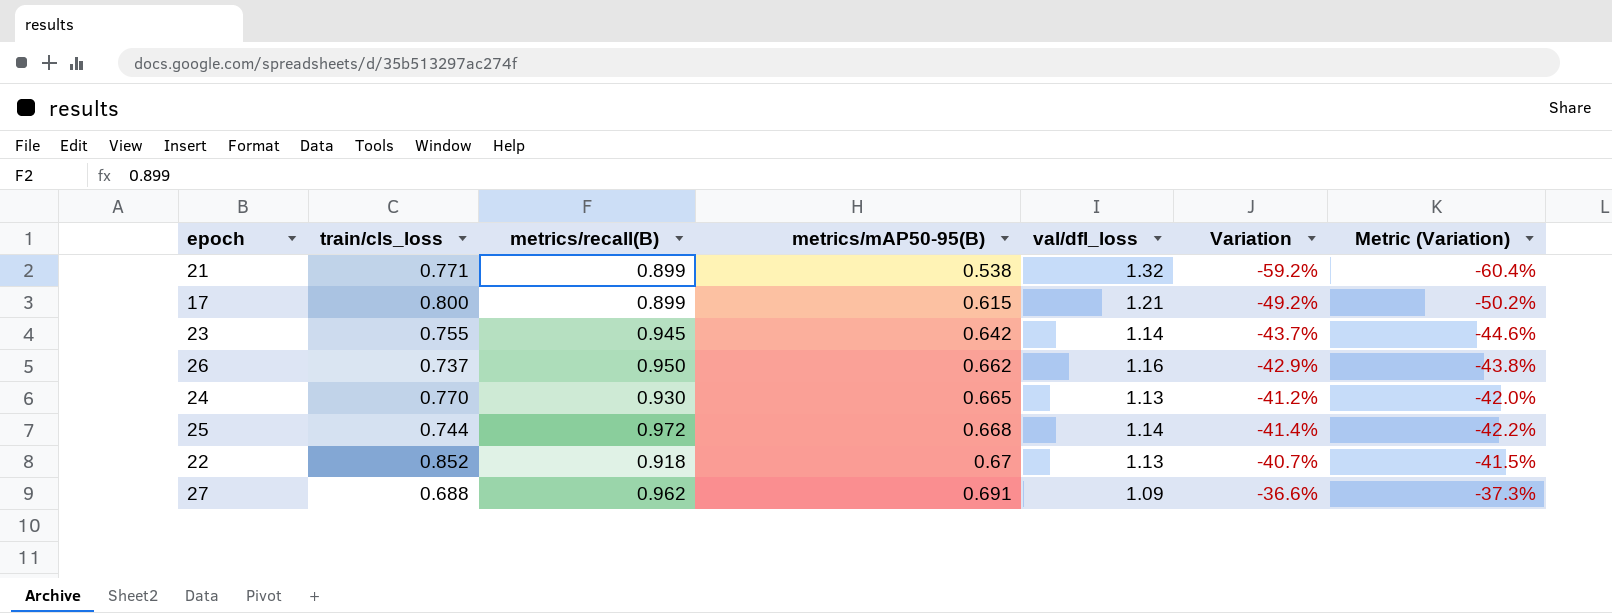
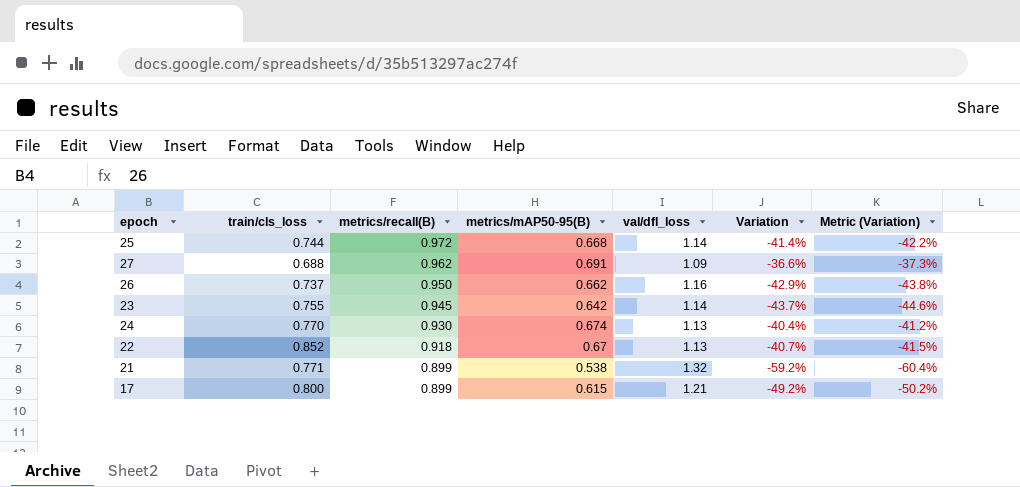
row order: metrics/mAP50-95(B) ascending -> metrics/recall(B) descending
24 | metrics/mAP50-95(B): 0.665 -> 0.674
24 | Variation: -41.2% -> -40.4%
24 | Metric (Variation): -42.0% -> -41.2%

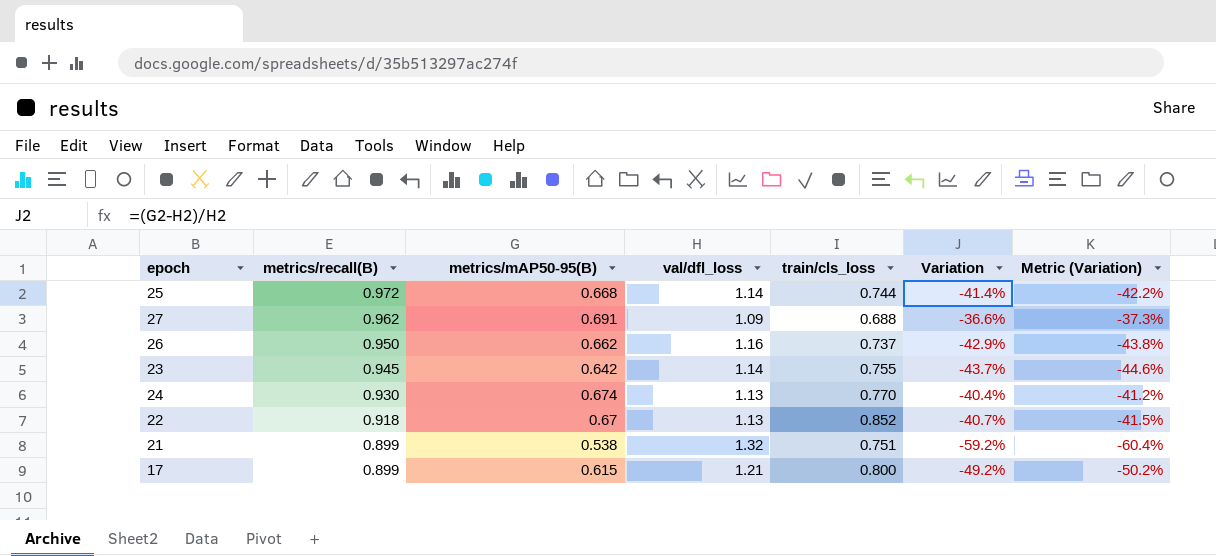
column train/cls_loss | position: 2 -> 5
21 | train/cls_loss: 0.771 -> 0.751

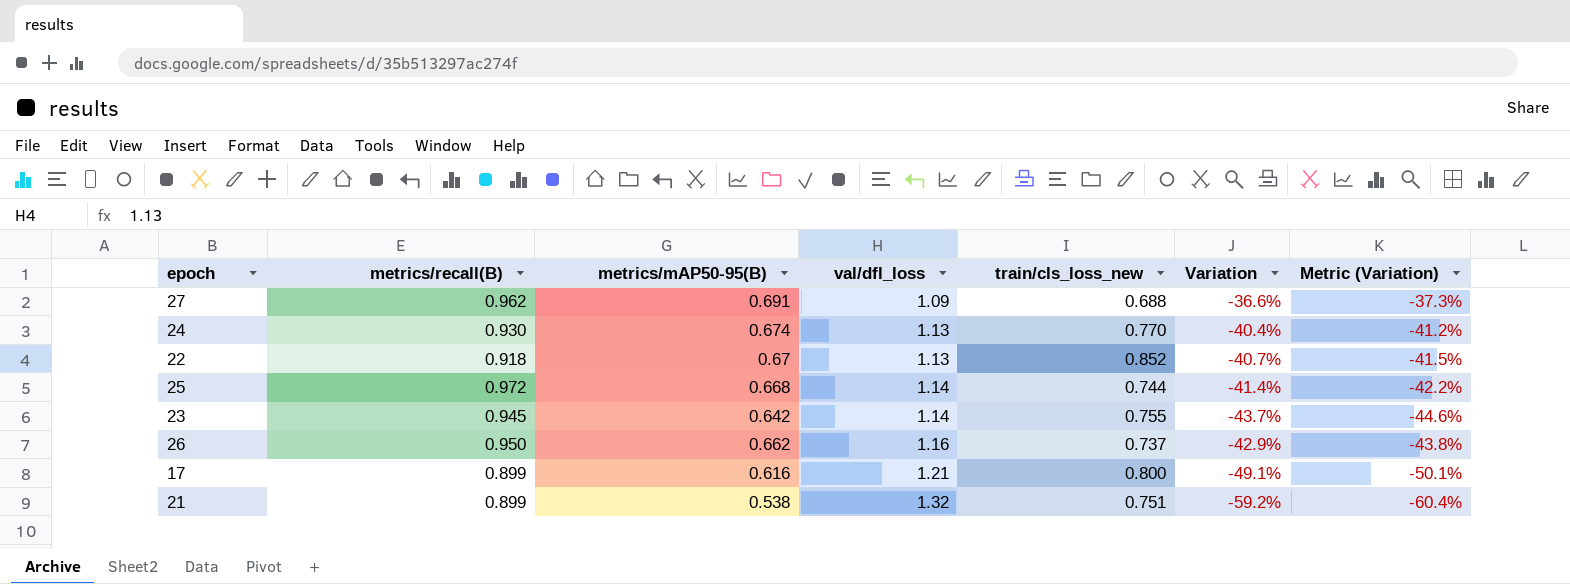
row order: metrics/recall(B) descending -> val/dfl_loss ascending
column name: train/cls_loss -> train/cls_loss_new
17 | metrics/mAP50-95(B): 0.615 -> 0.616
17 | Variation: -49.2% -> -49.1%
17 | Metric (Variation): -50.2% -> -50.1%

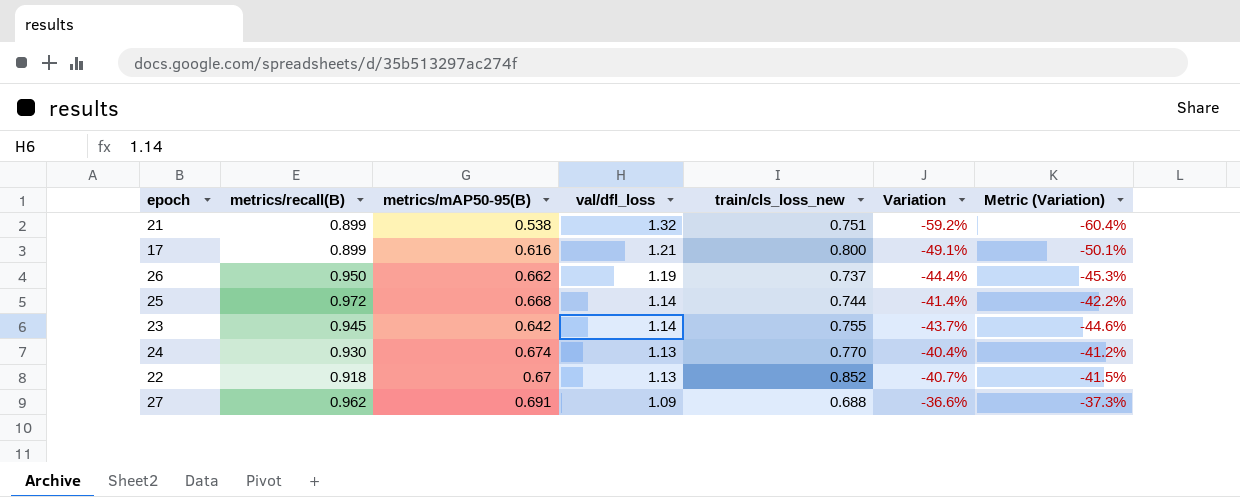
row order: val/dfl_loss ascending -> val/dfl_loss descending
26 | val/dfl_loss: 1.16 -> 1.19
26 | Variation: -42.9% -> -44.4%
26 | Metric (Variation): -43.8% -> -45.3%

